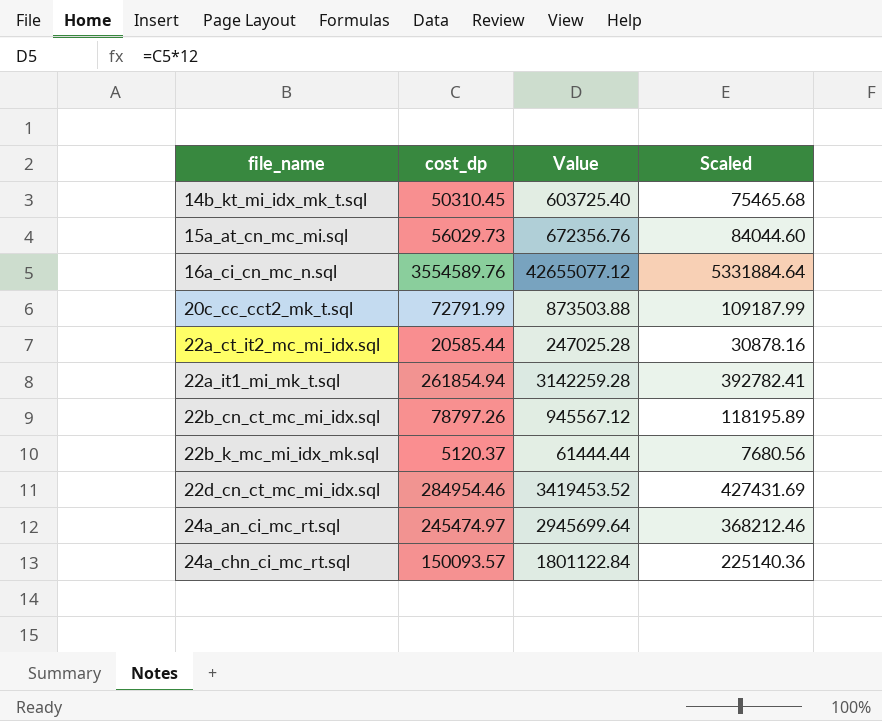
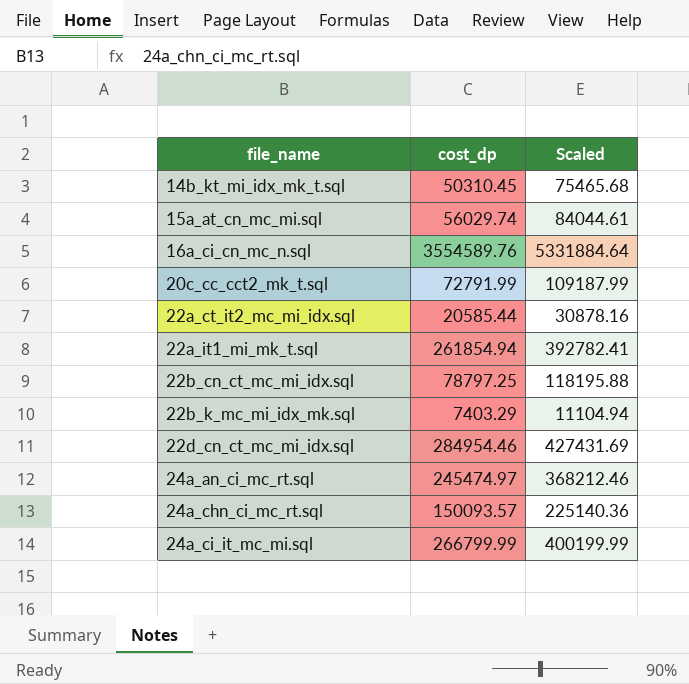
column Value | formula: [cost_dp] * 12 -> none
15a_at_cn_mc_mi.sql | cost_dp: 56029.73 -> 56029.74
15a_at_cn_mc_mi.sql | Scaled: 84044.60 -> 84044.61
22b_cn_ct_mc_mi_idx.sql | cost_dp: 78797.26 -> 78797.25
22b_cn_ct_mc_mi_idx.sql | Scaled: 118195.89 -> 118195.88
22b_k_mc_mi_idx_mk.sql | cost_dp: 5120.37 -> 7403.29
22b_k_mc_mi_idx_mk.sql | Scaled: 7680.56 -> 11104.94
row 24a_ci_it_mc_mi.sql: none -> 266799.99 | 400199.99

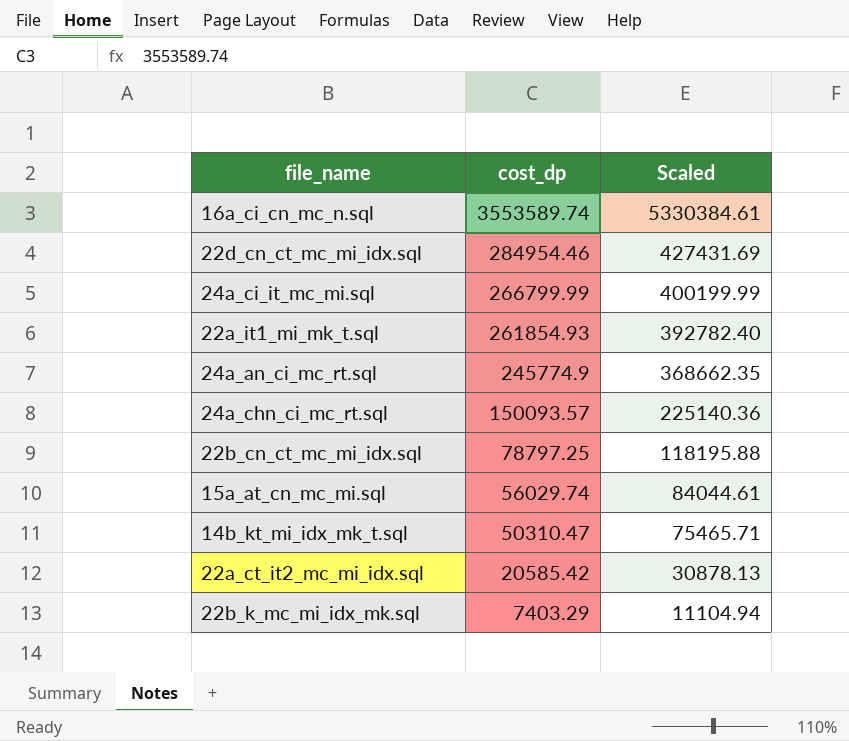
row order: file_name ascending -> cost_dp descending
row 20c_cc_cct2_mk_t.sql: 72791.99 | 109187.99 -> none
16a_ci_cn_mc_n.sql | cost_dp: 3554589.76 -> 3553589.74
16a_ci_cn_mc_n.sql | Scaled: 5331884.64 -> 5330384.61
22a_it1_mi_mk_t.sql | cost_dp: 261854.94 -> 261854.93
22a_it1_mi_mk_t.sql | Scaled: 392782.41 -> 392782.40
24a_an_ci_mc_rt.sql | cost_dp: 245474.97 -> 245774.9
24a_an_ci_mc_rt.sql | Scaled: 368212.46 -> 368662.35
14b_kt_mi_idx_mk_t.sql | cost_dp: 50310.45 -> 50310.47
14b_kt_mi_idx_mk_t.sql | Scaled: 75465.68 -> 75465.71
22a_ct_it2_mc_mi_idx.sql | cost_dp: 20585.44 -> 20585.42
22a_ct_it2_mc_mi_idx.sql | Scaled: 30878.16 -> 30878.13

